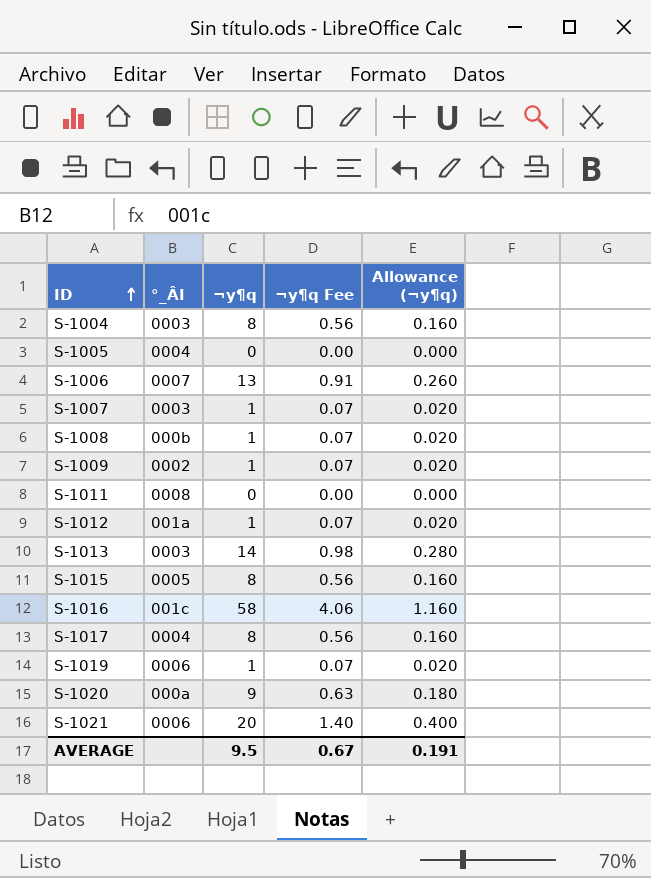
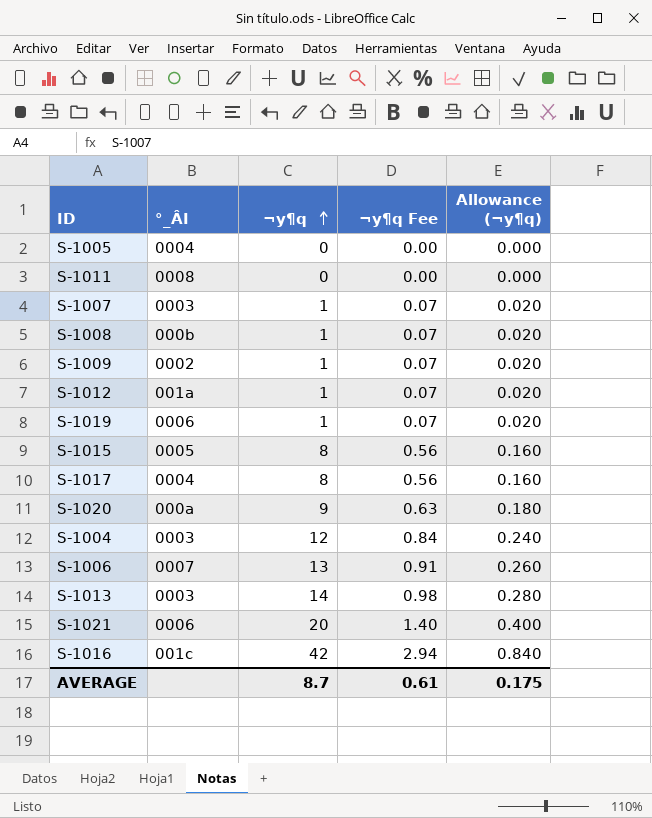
row order: ID ascending -> ¬y¶q ascending
S-1004 | ¬y¶q: 8 -> 12
S-1004 | ¬y¶q Fee: 0.56 -> 0.84
S-1004 | Allowance (¬y¶q): 0.160 -> 0.240
S-1016 | ¬y¶q: 58 -> 42
S-1016 | ¬y¶q Fee: 4.06 -> 2.94
S-1016 | Allowance (¬y¶q): 1.160 -> 0.840
AVERAGE | ¬y¶q: 9.5 -> 8.7
AVERAGE | ¬y¶q Fee: 0.67 -> 0.61
AVERAGE | Allowance (¬y¶q): 0.191 -> 0.175

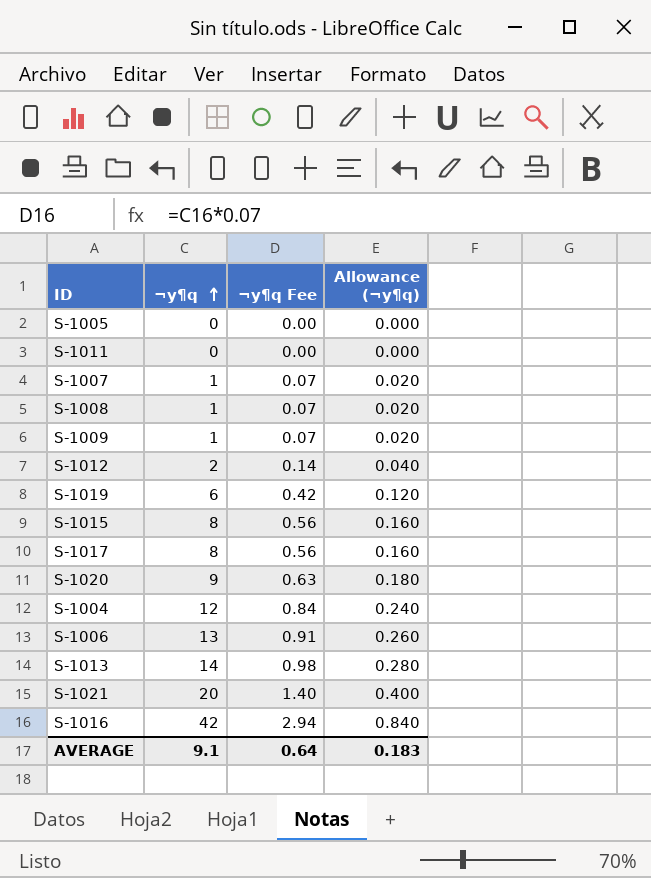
column °_ÂI | position: 2 -> none
S-1012 | ¬y¶q: 1 -> 2
S-1012 | ¬y¶q Fee: 0.07 -> 0.14
S-1012 | Allowance (¬y¶q): 0.020 -> 0.040
S-1019 | ¬y¶q: 1 -> 6
S-1019 | ¬y¶q Fee: 0.07 -> 0.42
S-1019 | Allowance (¬y¶q): 0.020 -> 0.120
AVERAGE | ¬y¶q: 8.7 -> 9.1
AVERAGE | ¬y¶q Fee: 0.61 -> 0.64
AVERAGE | Allowance (¬y¶q): 0.175 -> 0.183

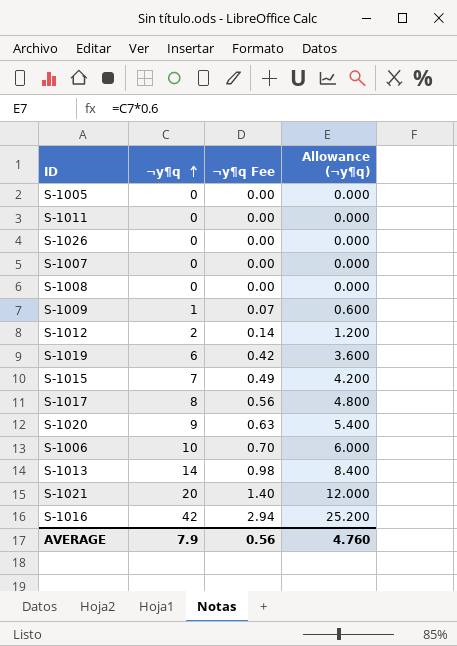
column Allowance (¬y¶q) | formula: [¬y¶q] * 0.02 -> [¬y¶q] * 0.6
row S-1004: 12 | 0.84 | 0.240 -> none
row S-1026: none -> 0 | 0.00 | 0.000
S-1007 | ¬y¶q: 1 -> 0
S-1007 | ¬y¶q Fee: 0.07 -> 0.00
S-1008 | ¬y¶q: 1 -> 0
S-1008 | ¬y¶q Fee: 0.07 -> 0.00
S-1015 | ¬y¶q: 8 -> 7
S-1015 | ¬y¶q Fee: 0.56 -> 0.49
S-1006 | ¬y¶q: 13 -> 10
S-1006 | ¬y¶q Fee: 0.91 -> 0.70
AVERAGE | ¬y¶q: 9.1 -> 7.9
AVERAGE | ¬y¶q Fee: 0.64 -> 0.56
AVERAGE | Allowance (¬y¶q): 0.183 -> 4.760

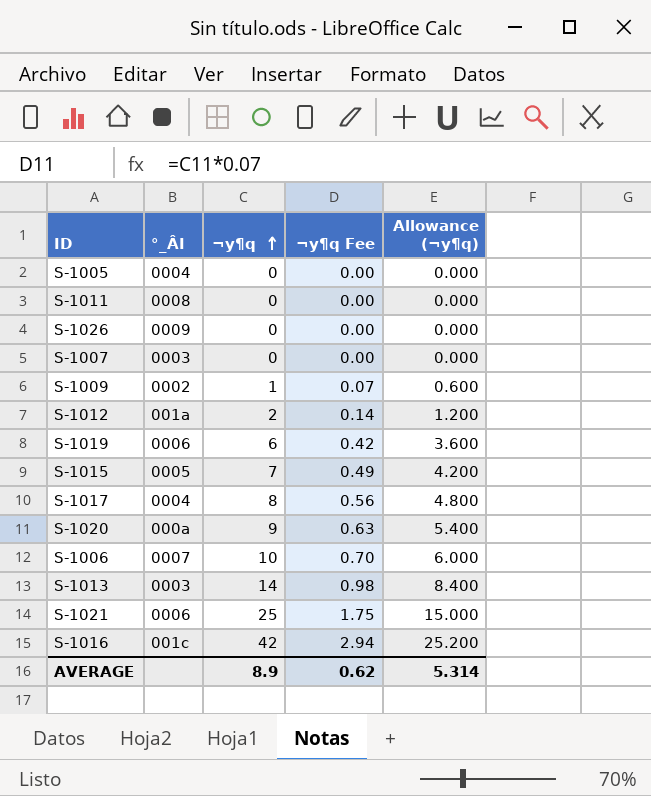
column °_ÂI | position: none -> 2
row S-1008: 0 | 0.00 | 0.000 -> none
S-1021 | ¬y¶q: 20 -> 25
S-1021 | ¬y¶q Fee: 1.40 -> 1.75
S-1021 | Allowance (¬y¶q): 12.000 -> 15.000
AVERAGE | ¬y¶q: 7.9 -> 8.9
AVERAGE | ¬y¶q Fee: 0.56 -> 0.62
AVERAGE | Allowance (¬y¶q): 4.760 -> 5.314

